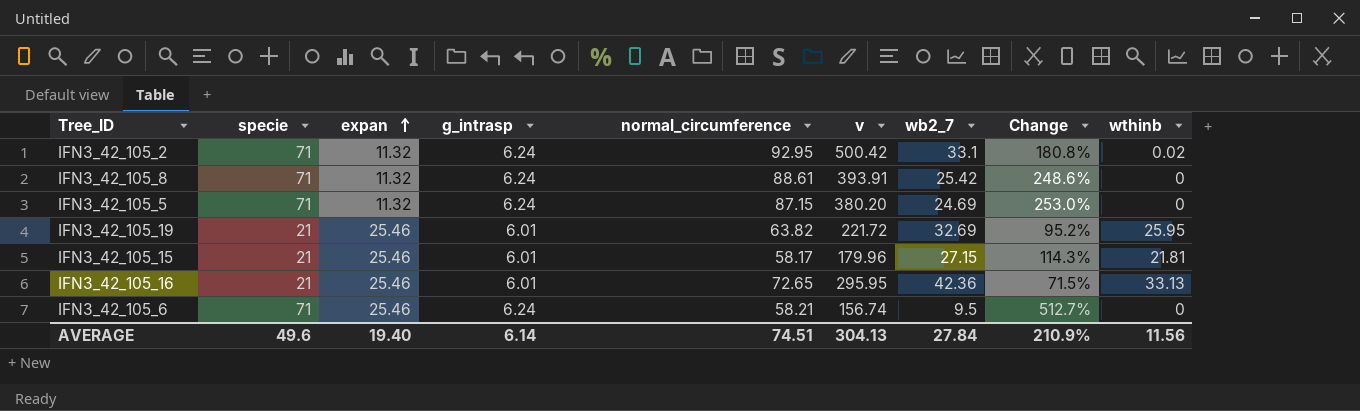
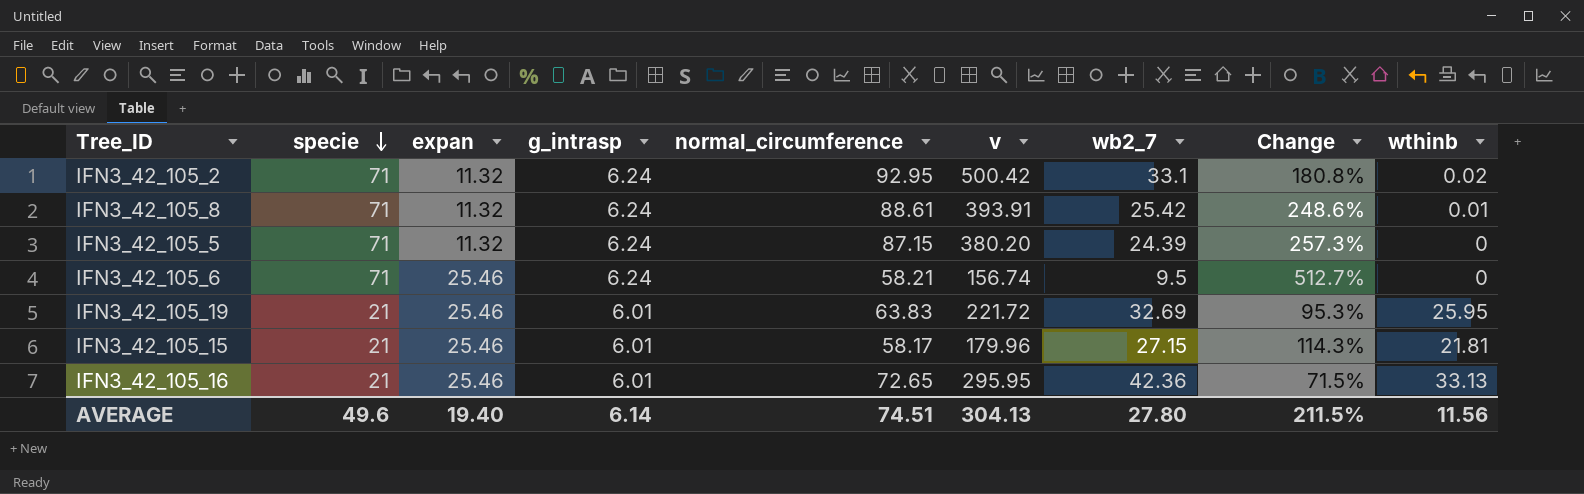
row order: expan ascending -> specie descending
IFN3_42_105_8 | wthinb: 0 -> 0.01
IFN3_42_105_5 | wb2_7: 24.69 -> 24.39
IFN3_42_105_5 | Change: 253.0% -> 257.3%
IFN3_42_105_19 | normal_circumference: 63.82 -> 63.83
IFN3_42_105_19 | Change: 95.2% -> 95.3%
AVERAGE | wb2_7: 27.84 -> 27.80
AVERAGE | Change: 210.9% -> 211.5%

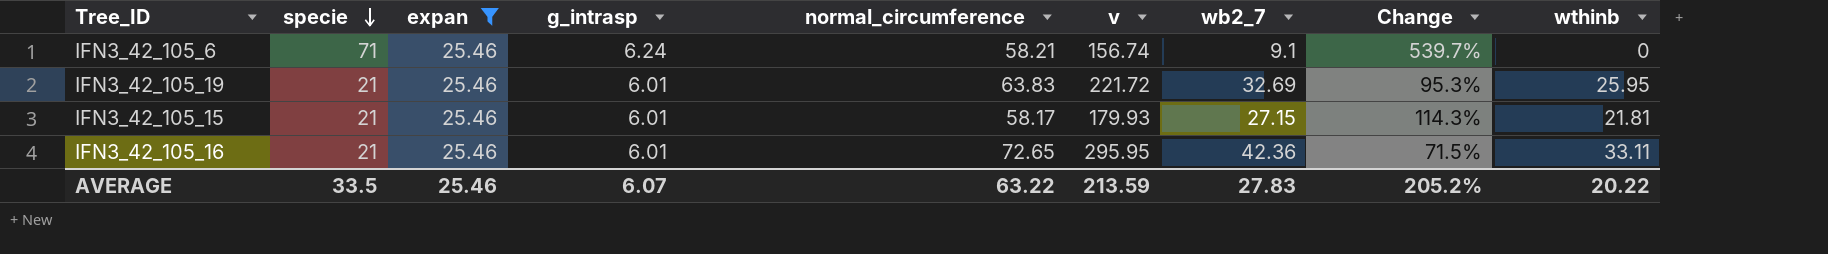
filter: none -> expan = 25.46
IFN3_42_105_6 | wb2_7: 9.5 -> 9.1
IFN3_42_105_6 | Change: 512.7% -> 539.7%
IFN3_42_105_15 | v: 179.96 -> 179.93
IFN3_42_105_16 | wthinb: 33.13 -> 33.11
AVERAGE | specie: 49.6 -> 33.5
AVERAGE | expan: 19.40 -> 25.46
AVERAGE | g_intrasp: 6.14 -> 6.07
AVERAGE | normal_circumference: 74.51 -> 63.22
AVERAGE | v: 304.13 -> 213.59
AVERAGE | wb2_7: 27.80 -> 27.83
AVERAGE | Change: 211.5% -> 205.2%
AVERAGE | wthinb: 11.56 -> 20.22

